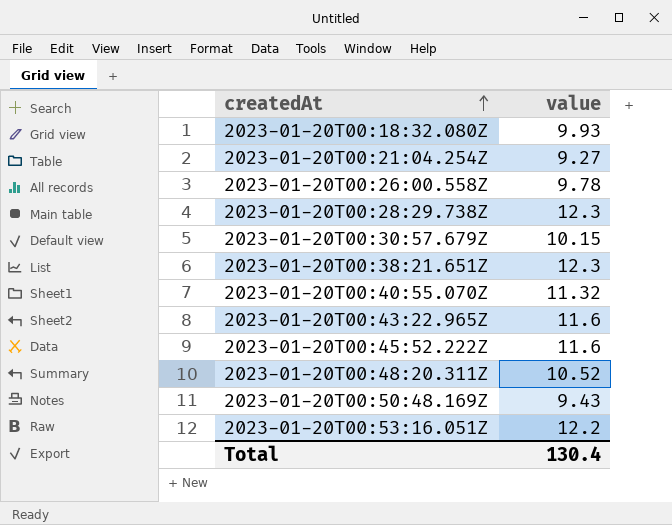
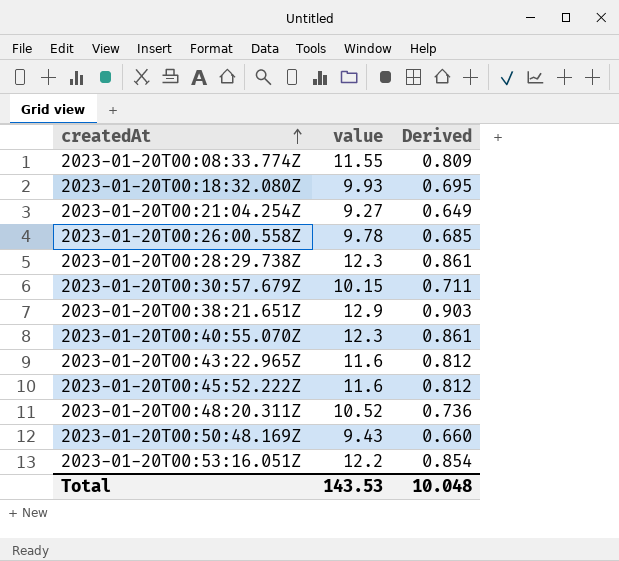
column Derived | formula: none -> [value] * 0.07
row 2023-01-20T00:08:33.774Z: none -> 11.55 | 0.809
2023-01-20T00:38:21.651Z | value: 12.3 -> 12.9
2023-01-20T00:40:55.070Z | value: 11.32 -> 12.3
Total | value: 130.4 -> 143.53

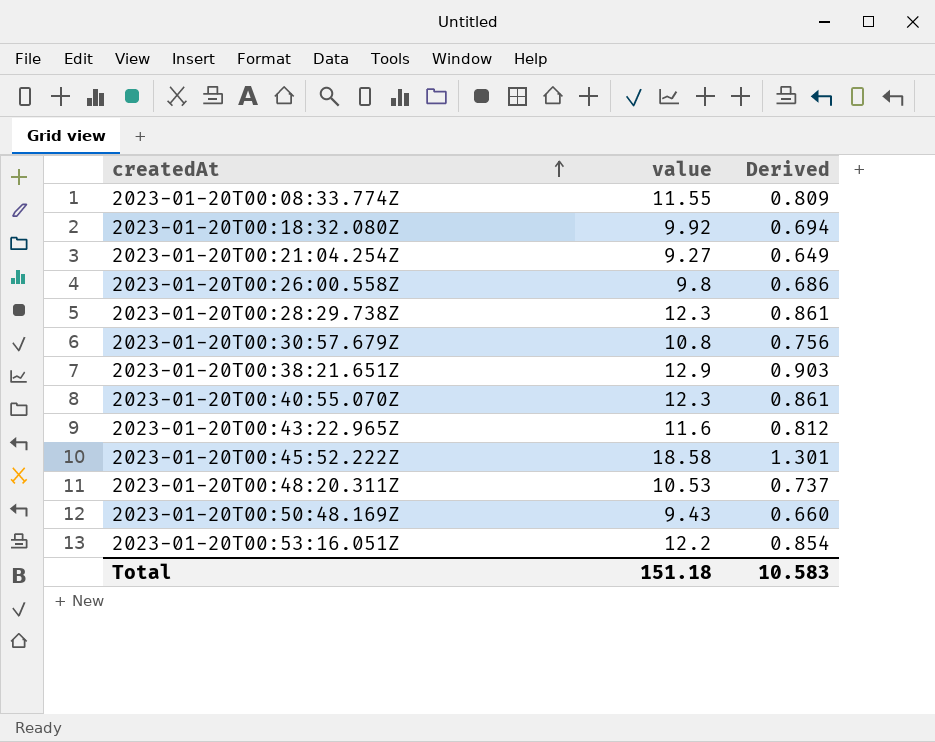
2023-01-20T00:18:32.080Z | value: 9.93 -> 9.92
2023-01-20T00:18:32.080Z | Derived: 0.695 -> 0.694
2023-01-20T00:26:00.558Z | value: 9.78 -> 9.8
2023-01-20T00:26:00.558Z | Derived: 0.685 -> 0.686
2023-01-20T00:30:57.679Z | value: 10.15 -> 10.8
2023-01-20T00:30:57.679Z | Derived: 0.711 -> 0.756
2023-01-20T00:45:52.222Z | value: 11.6 -> 18.58
2023-01-20T00:45:52.222Z | Derived: 0.812 -> 1.301
2023-01-20T00:48:20.311Z | value: 10.52 -> 10.53
2023-01-20T00:48:20.311Z | Derived: 0.736 -> 0.737
Total | value: 143.53 -> 151.18
Total | Derived: 10.048 -> 10.583

